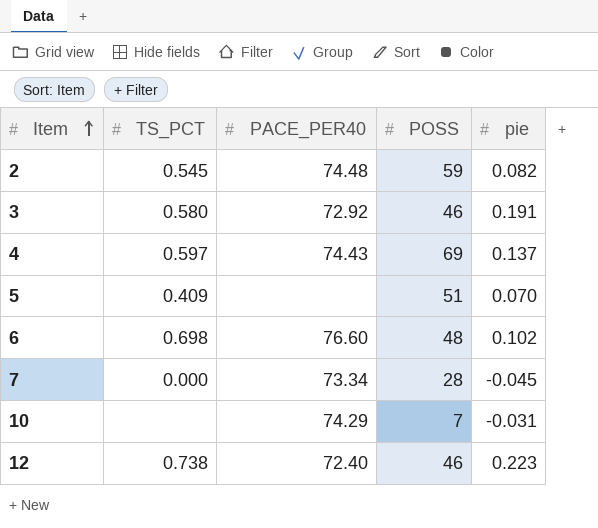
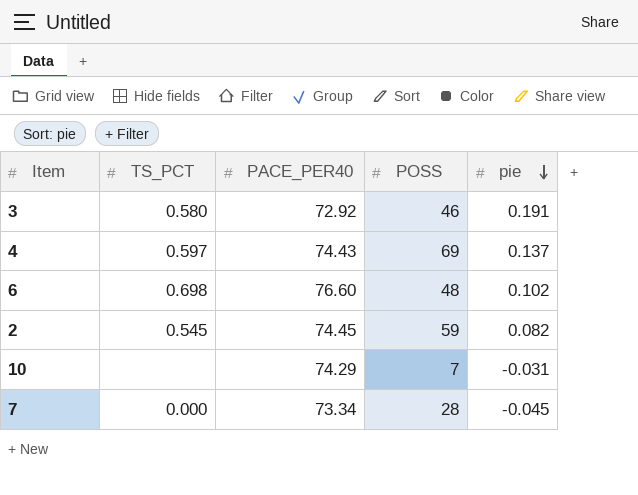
row order: Item ascending -> pie descending
row 5: 0.409 | none | 51 | 0.070 -> none
row 12: 0.738 | 72.40 | 46 | 0.223 -> none
2 | PACE_PER40: 74.48 -> 74.45

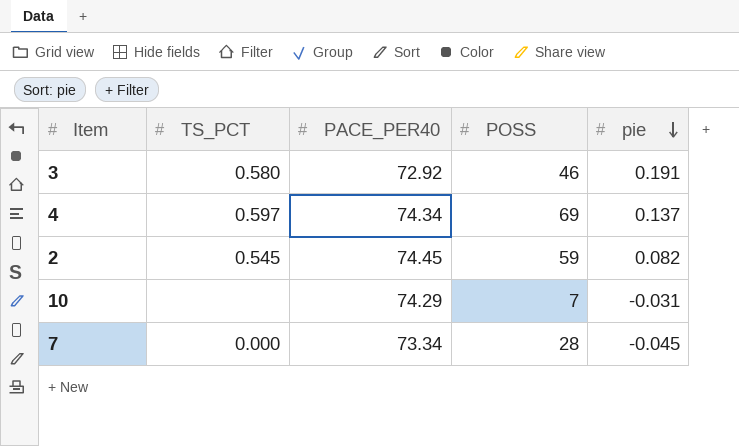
row 6: 0.698 | 76.60 | 48 | 0.102 -> none
4 | PACE_PER40: 74.43 -> 74.34

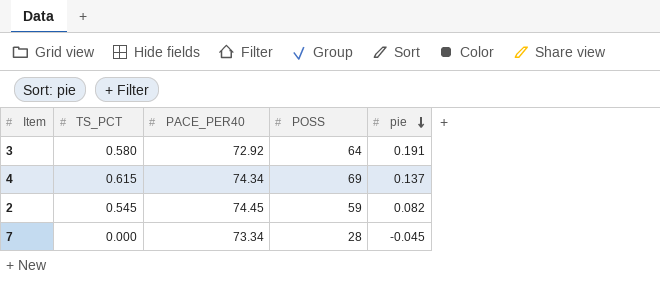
row 10: none | 74.29 | 7 | -0.031 -> none
3 | POSS: 46 -> 64
4 | TS_PCT: 0.597 -> 0.615

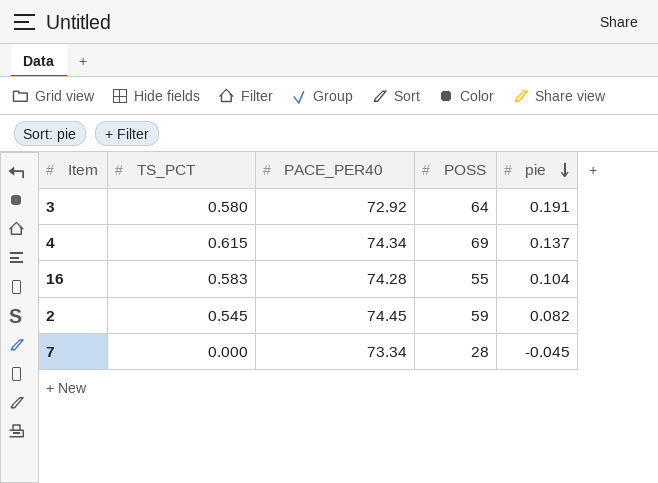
row 16: none -> 0.583 | 74.28 | 55 | 0.104

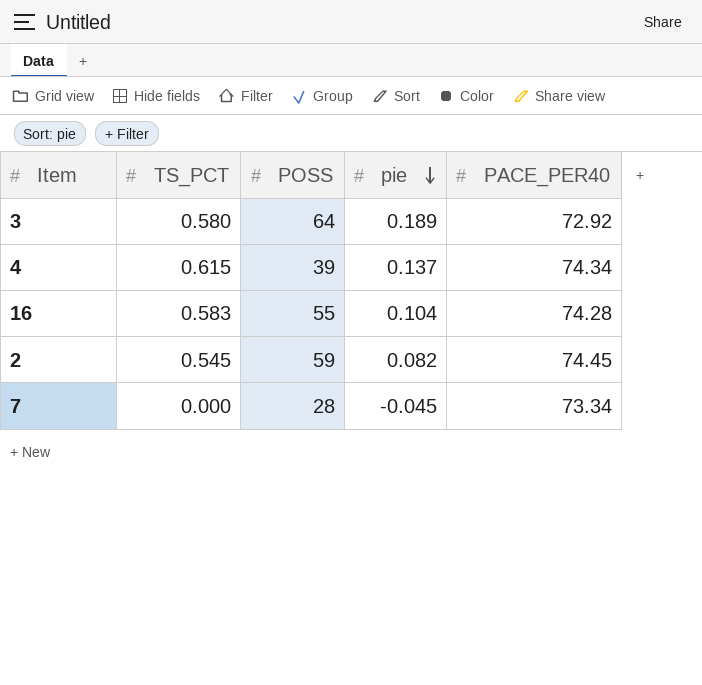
column PACE_PER40 | position: 3 -> 5
3 | pie: 0.191 -> 0.189
4 | POSS: 69 -> 39

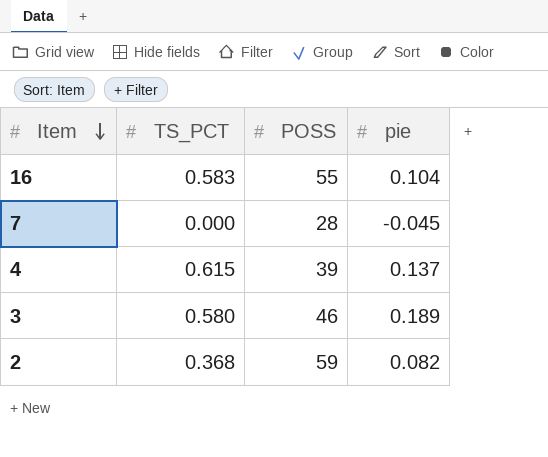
row order: pie descending -> Item descending
column PACE_PER40 | position: 5 -> none
3 | POSS: 64 -> 46
2 | TS_PCT: 0.545 -> 0.368

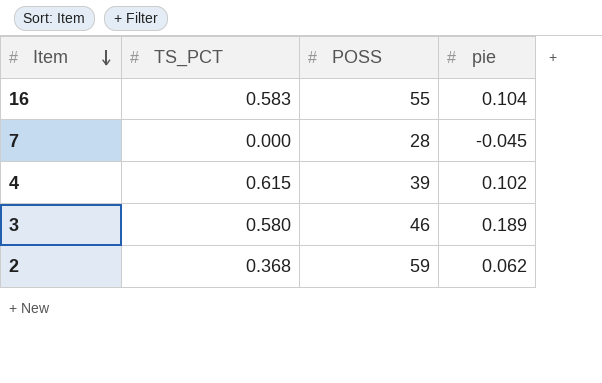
4 | pie: 0.137 -> 0.102
2 | pie: 0.082 -> 0.062

